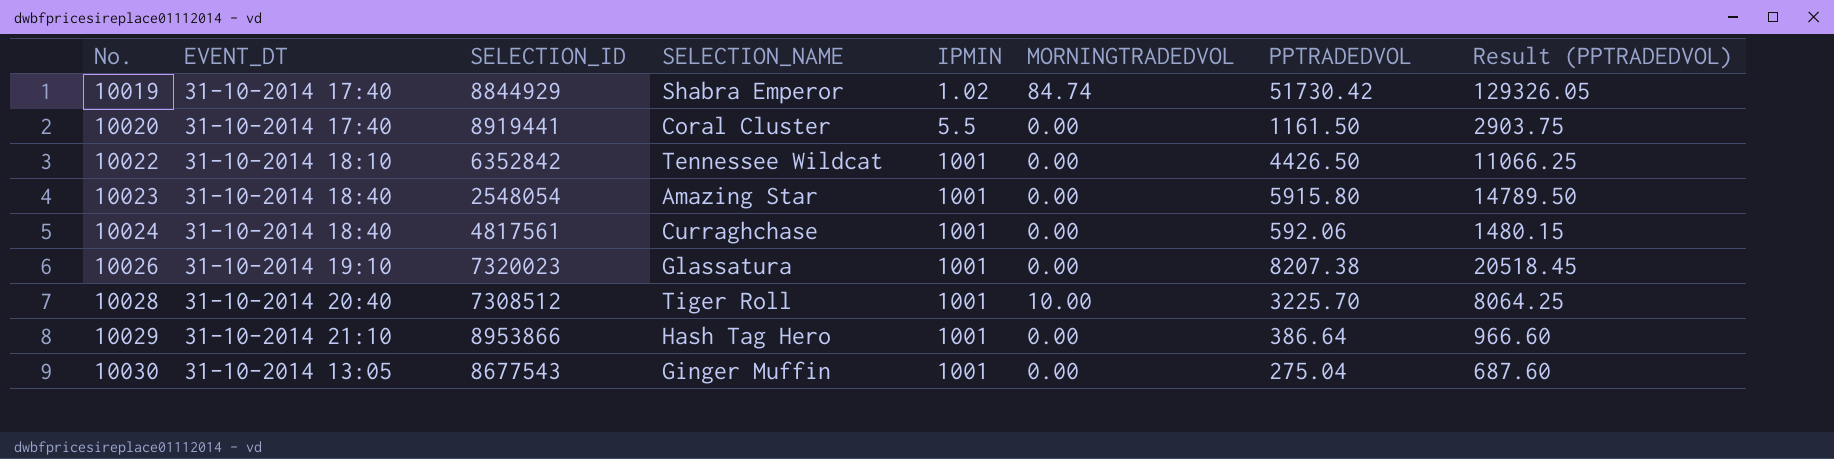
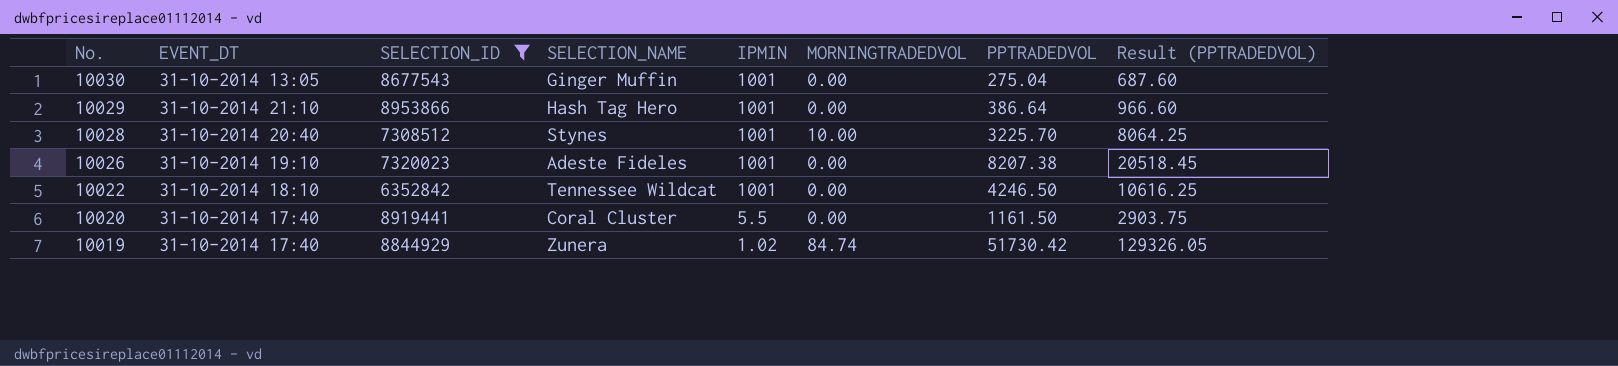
filter: none -> SELECTION_ID >= 6352842
row order: No. ascending -> No. descending
10028 | SELECTION_NAME: Tiger Roll -> Stynes
10026 | SELECTION_NAME: Glassatura -> Adeste Fideles
10022 | PPTRADEDVOL: 4426.50 -> 4246.50
10022 | Result (PPTRADEDVOL): 11066.25 -> 10616.25
10019 | SELECTION_NAME: Shabra Emperor -> Zunera

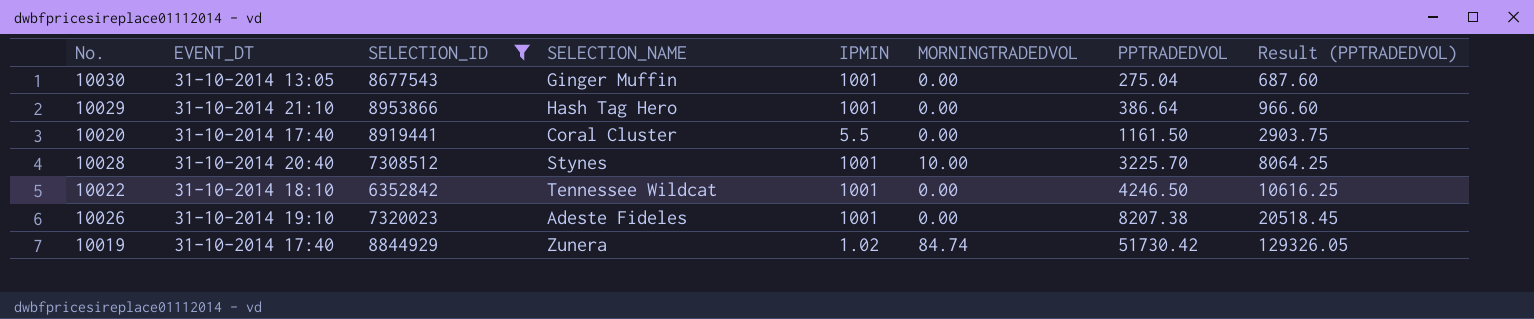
row order: No. descending -> PPTRADEDVOL ascending

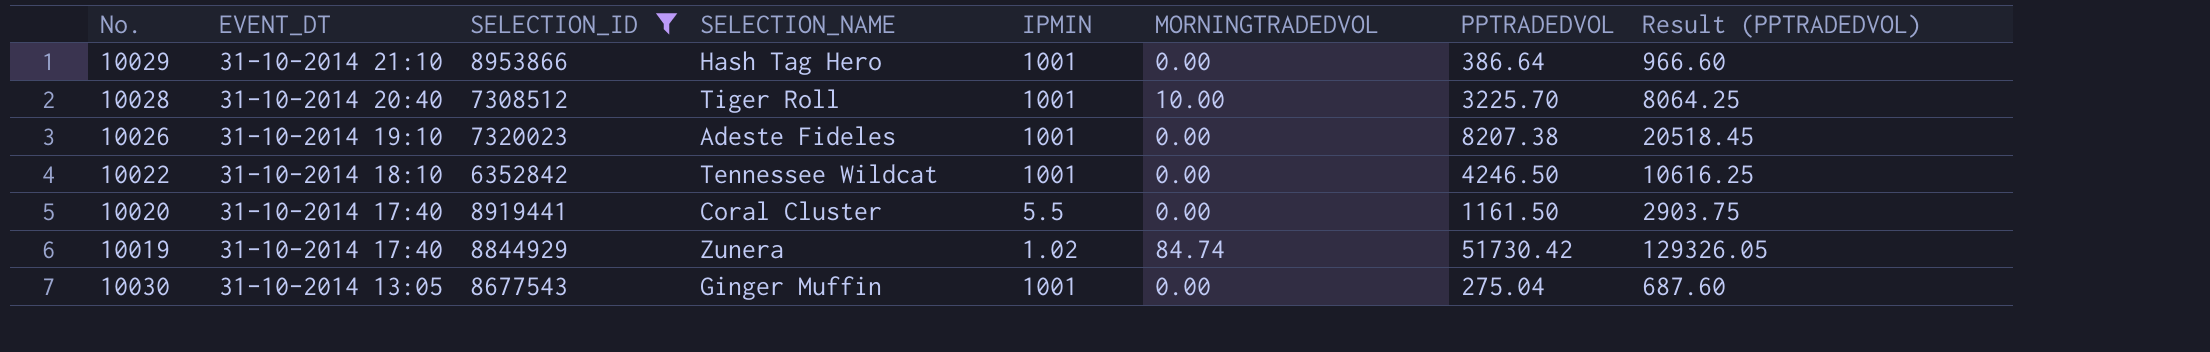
row order: PPTRADEDVOL ascending -> EVENT_DT descending
10028 | SELECTION_NAME: Stynes -> Tiger Roll

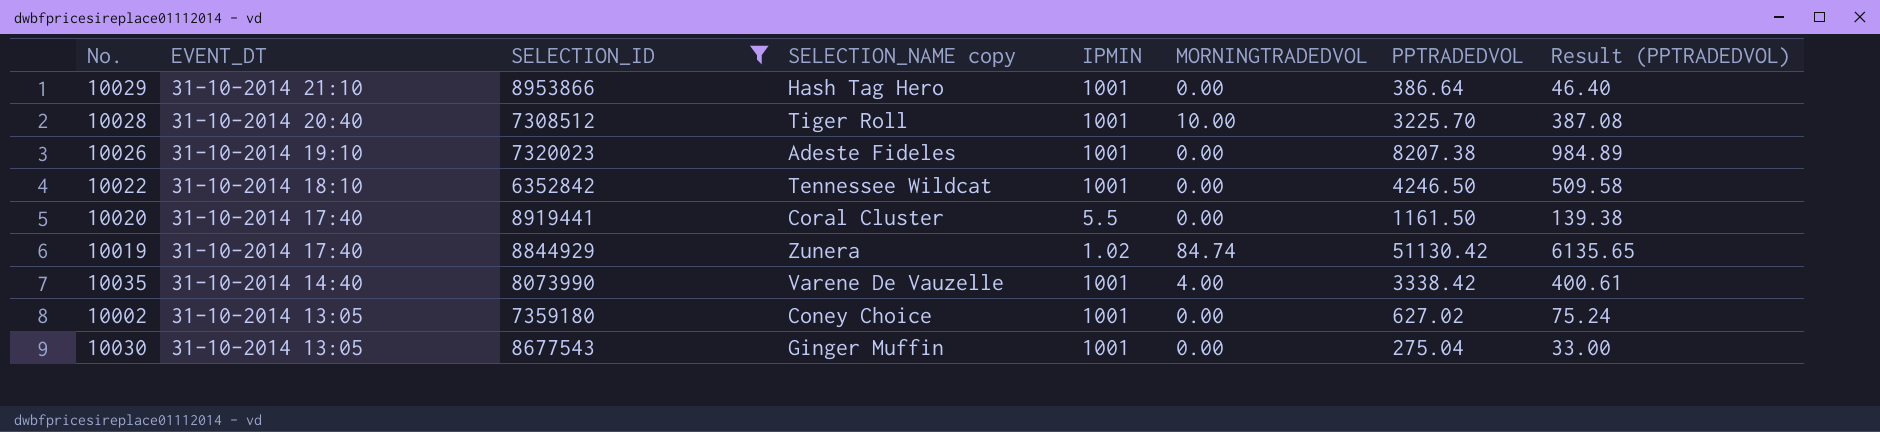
column name: SELECTION_NAME -> SELECTION_NAME copy
column Result (PPTRADEDVOL) | formula: [PPTRADEDVOL] * 2.5 -> [PPTRADEDVOL] * 0.12
10019 | PPTRADEDVOL: 51730.42 -> 51130.42
row 10035: none -> 31-10-2014 14:40 | 8073990 | Varene De Vauzelle | 1001 | 4.00 | 3338.42 | 400.61
row 10002: none -> 31-10-2014 13:05 | 7359180 | Coney Choice | 1001 | 0.00 | 627.02 | 75.24

